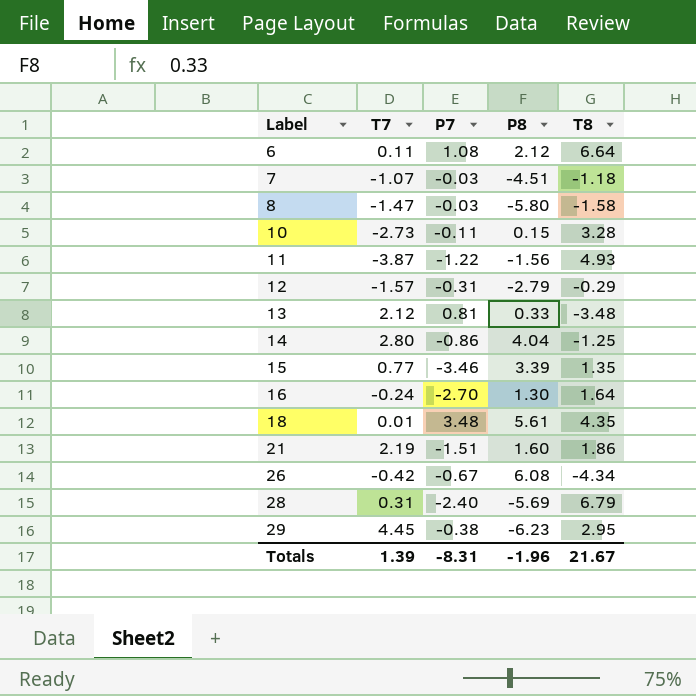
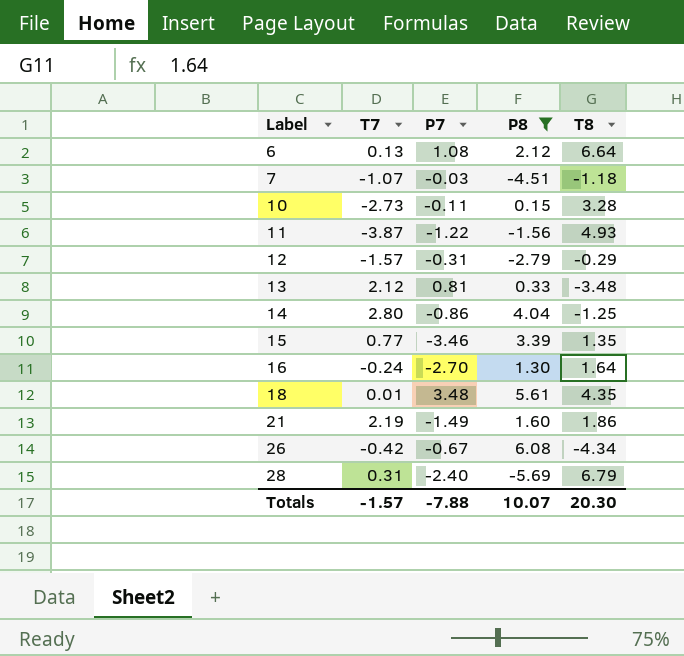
filter: none -> P8 >= -5.69
6 | T7: 0.11 -> 0.13
21 | P7: -1.51 -> -1.49
Totals | T7: 1.39 -> -1.57
Totals | P7: -8.31 -> -7.88
Totals | P8: -1.96 -> 10.07
Totals | T8: 21.67 -> 20.30

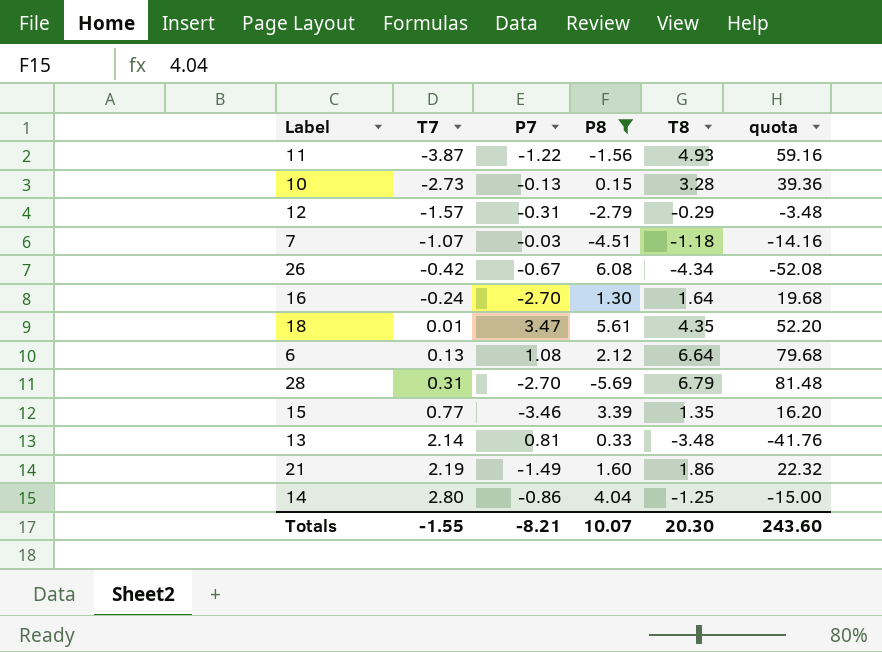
row order: Label ascending -> T7 ascending
column quota | formula: none -> [T8] * 12
10 | P7: -0.11 -> -0.13
18 | P7: 3.48 -> 3.47
28 | P7: -2.40 -> -2.70
13 | T7: 2.12 -> 2.14
Totals | T7: -1.57 -> -1.55
Totals | P7: -7.88 -> -8.21

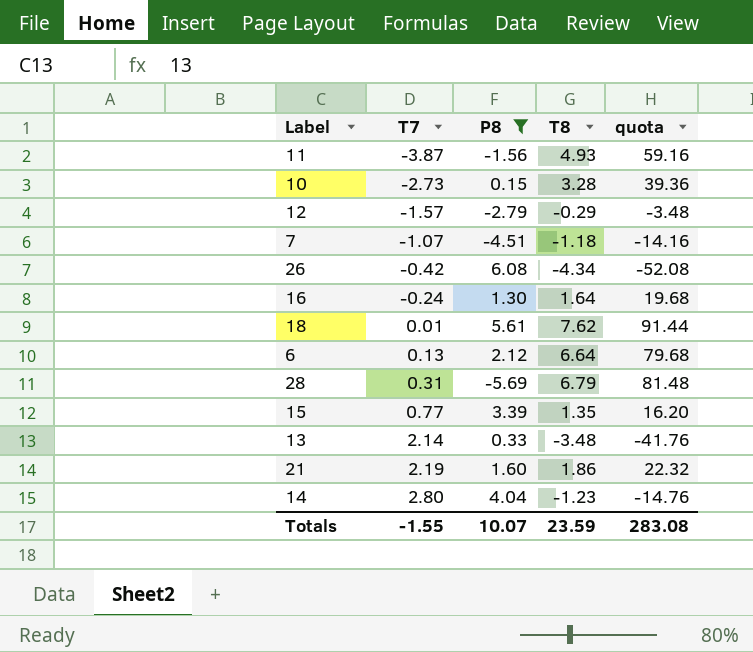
column P7 | position: 3 -> none
18 | T8: 4.35 -> 7.62
18 | quota: 52.20 -> 91.44
14 | T8: -1.25 -> -1.23
14 | quota: -15.00 -> -14.76
Totals | T8: 20.30 -> 23.59
Totals | quota: 243.60 -> 283.08

